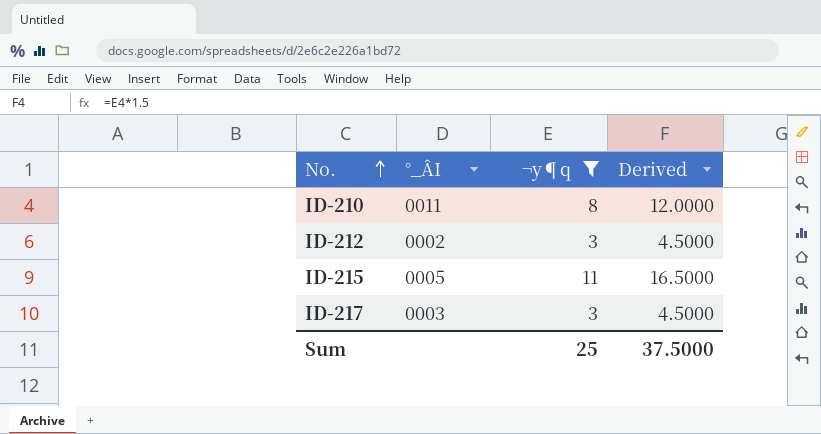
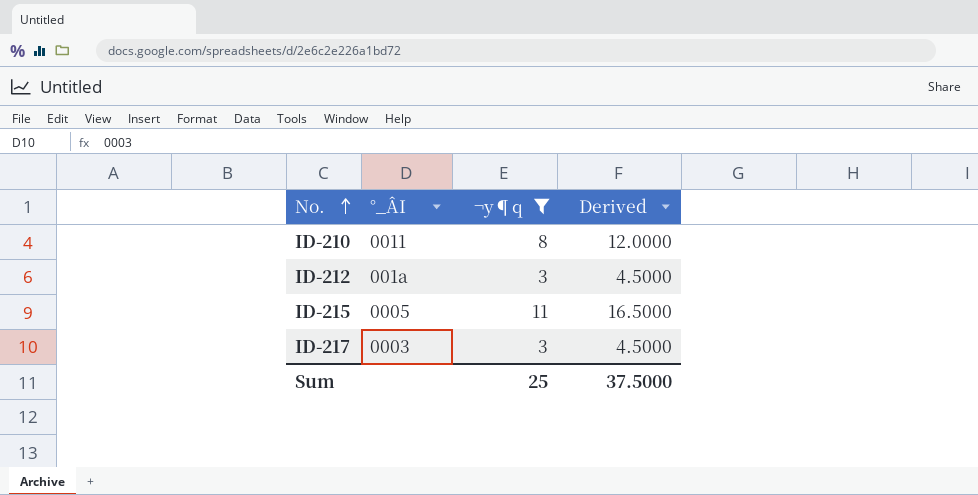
ID-212 | °_ÂI: 0002 -> 001a

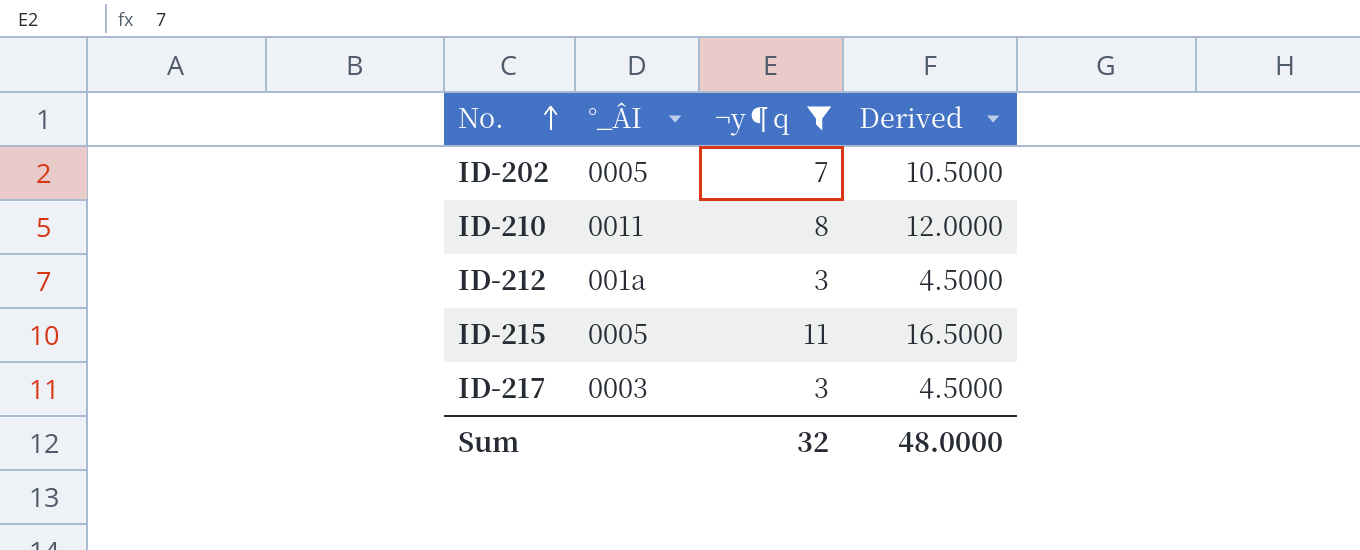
row ID-202: none -> 0005 | 7 | 10.5000
Sum | ¬y¶q: 25 -> 32
Sum | Derived: 37.5000 -> 48.0000

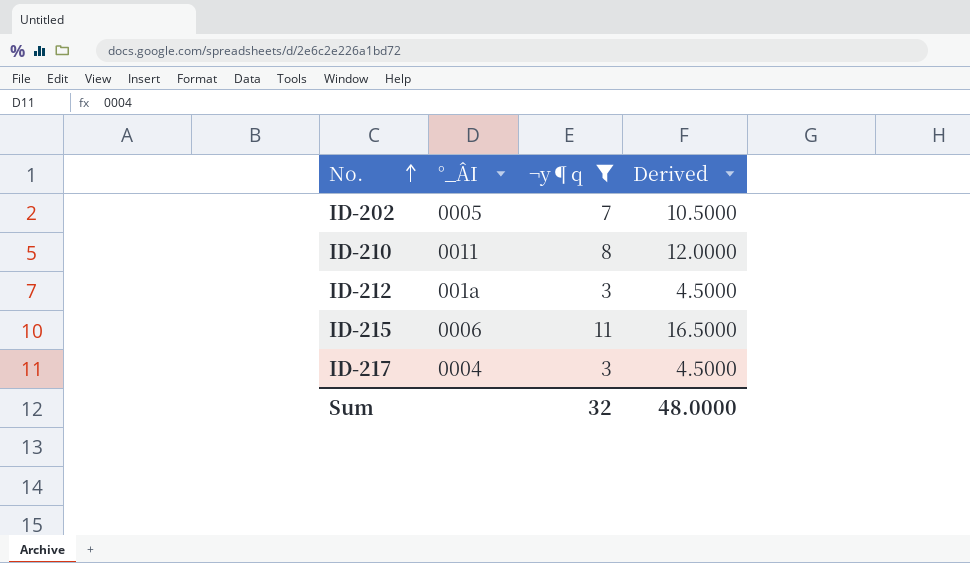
ID-215 | °_ÂI: 0005 -> 0006
ID-217 | °_ÂI: 0003 -> 0004

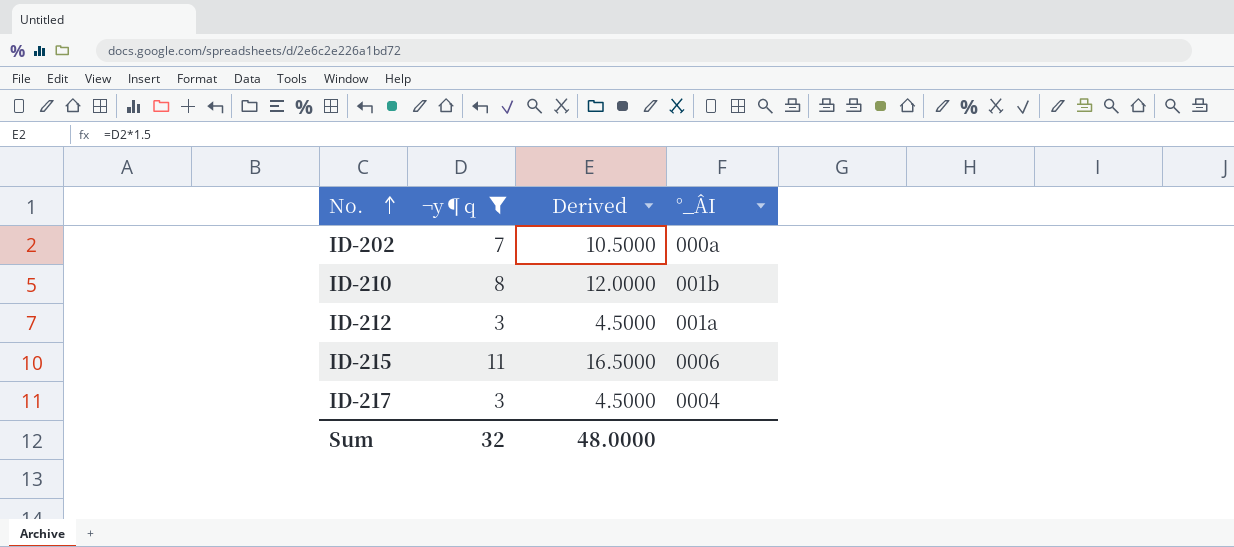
column °_ÂI | position: 2 -> 4
ID-202 | °_ÂI: 0005 -> 000a
ID-210 | °_ÂI: 0011 -> 001b

